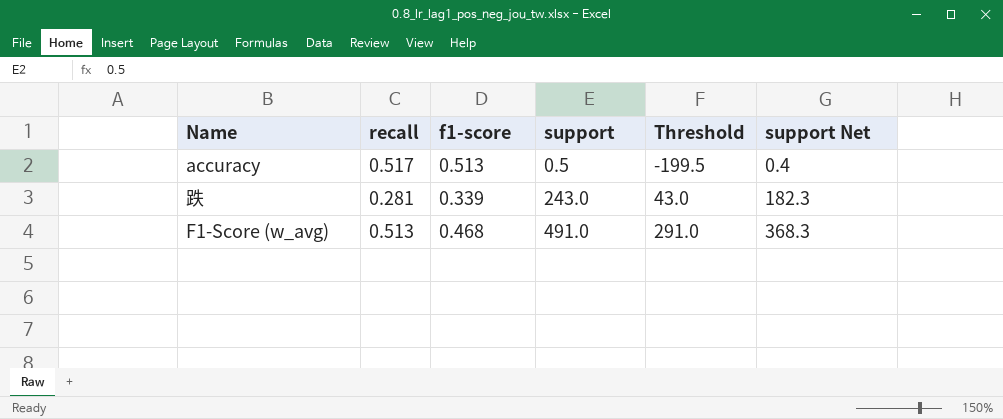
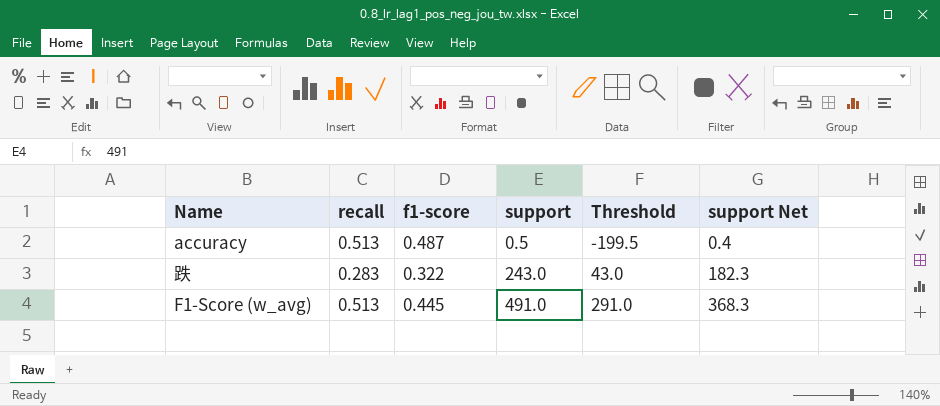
accuracy | recall: 0.517 -> 0.513
accuracy | f1-score: 0.513 -> 0.487
跌 | recall: 0.281 -> 0.283
跌 | f1-score: 0.339 -> 0.322
F1-Score (w_avg) | f1-score: 0.468 -> 0.445

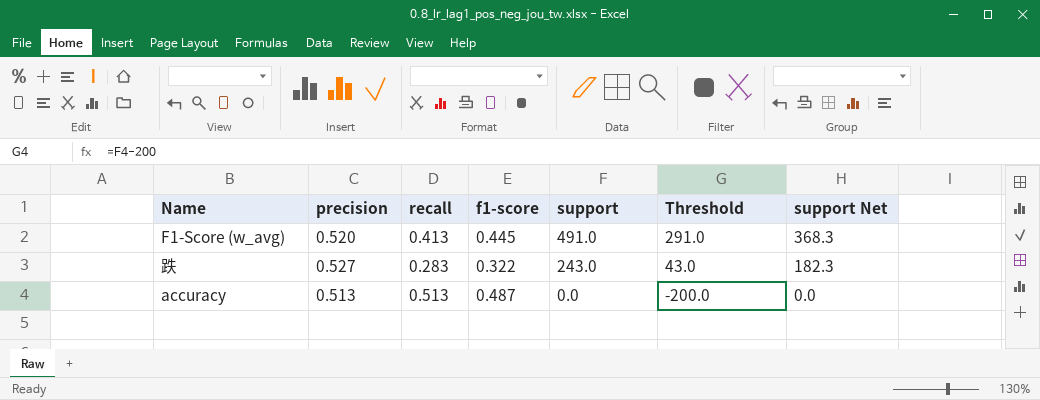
row order: support ascending -> support descending
column precision | position: none -> 2
F1-Score (w_avg) | recall: 0.513 -> 0.413
accuracy | support: 0.5 -> 0.0
accuracy | Threshold: -199.5 -> -200.0
accuracy | support Net: 0.4 -> 0.0

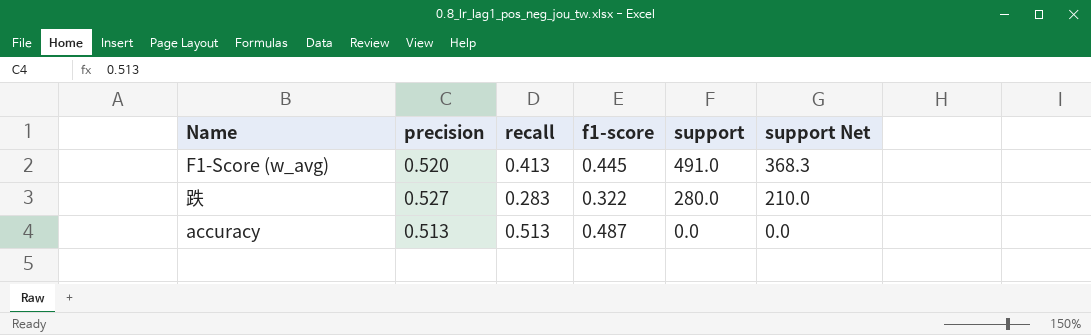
column Threshold | formula: [support] - 200 -> none
跌 | support: 243.0 -> 280.0
跌 | support Net: 182.3 -> 210.0

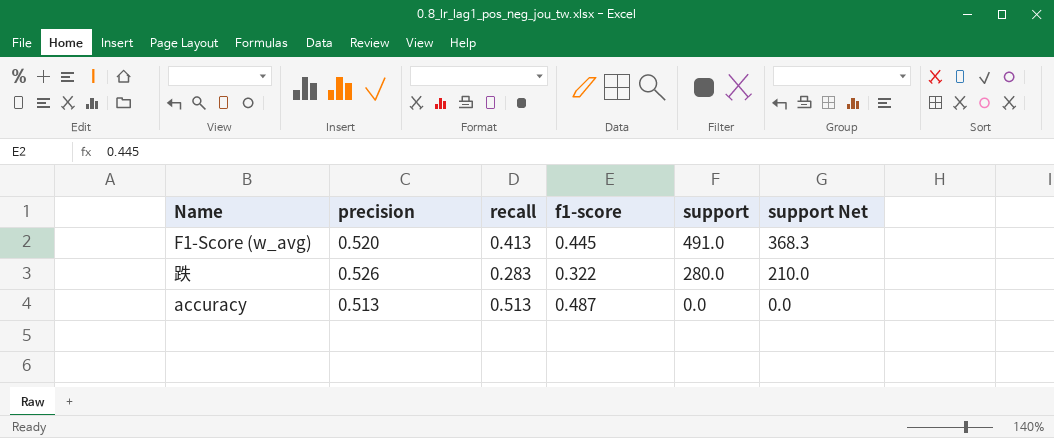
跌 | precision: 0.527 -> 0.526

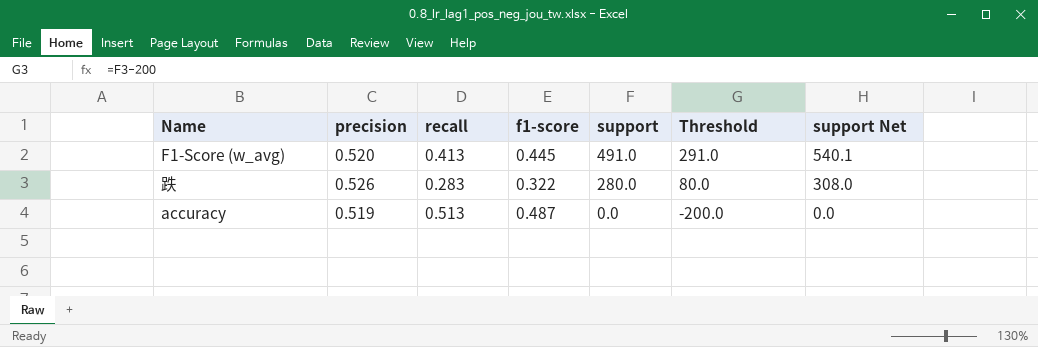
column Threshold | formula: none -> [support] - 200
column support Net | formula: [support] * 0.75 -> [support] * 1.1
accuracy | precision: 0.513 -> 0.519

